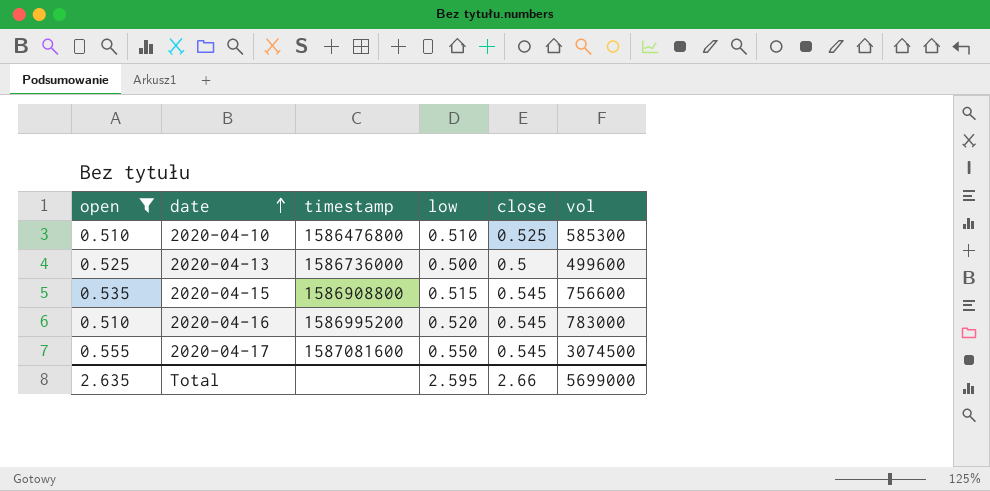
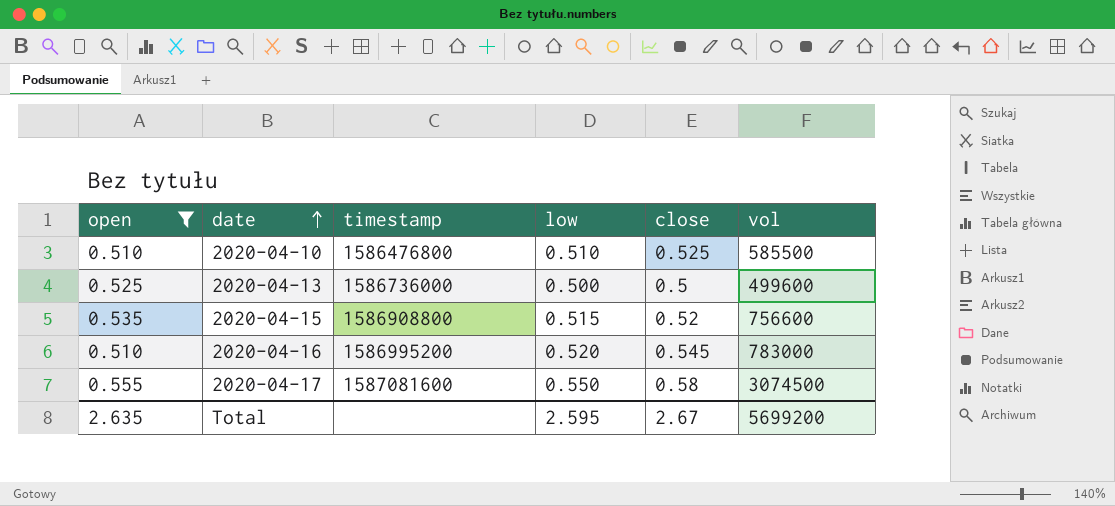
2020-04-10 | vol: 585300 -> 585500
2020-04-15 | close: 0.545 -> 0.52
2020-04-17 | close: 0.545 -> 0.58
Total | close: 2.66 -> 2.67
Total | vol: 5699000 -> 5699200

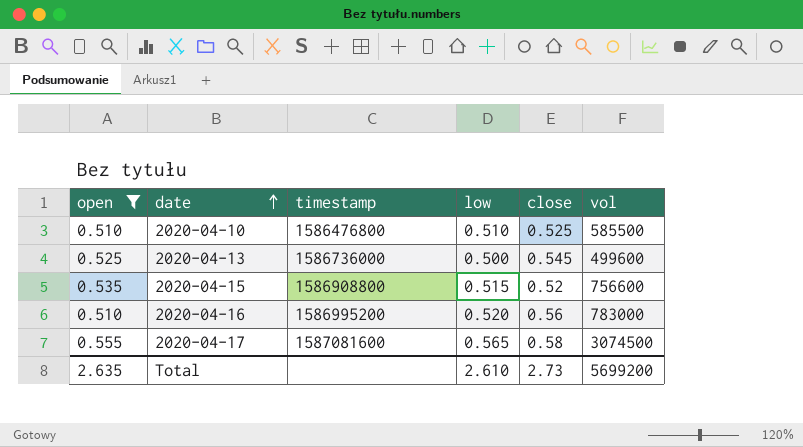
2020-04-13 | close: 0.5 -> 0.545
2020-04-16 | close: 0.545 -> 0.56
2020-04-17 | low: 0.550 -> 0.565
Total | low: 2.595 -> 2.610
Total | close: 2.67 -> 2.73

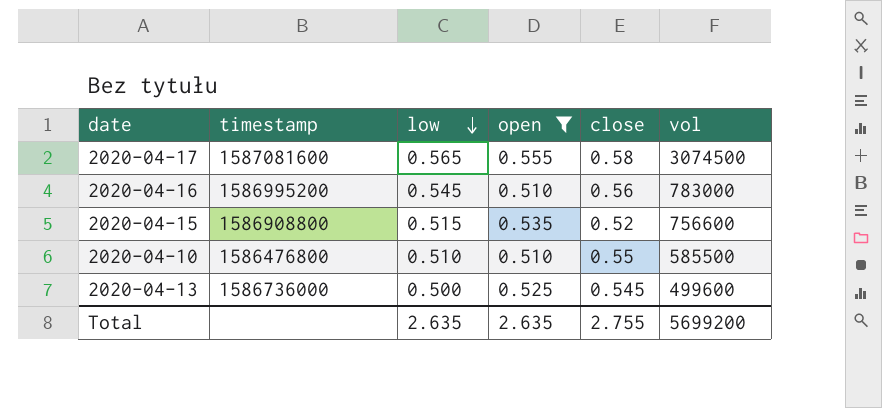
row order: date ascending -> low descending
column open | position: 1 -> 4
2020-04-16 | low: 0.520 -> 0.545
2020-04-10 | close: 0.525 -> 0.55
Total | low: 2.610 -> 2.635
Total | close: 2.73 -> 2.755

